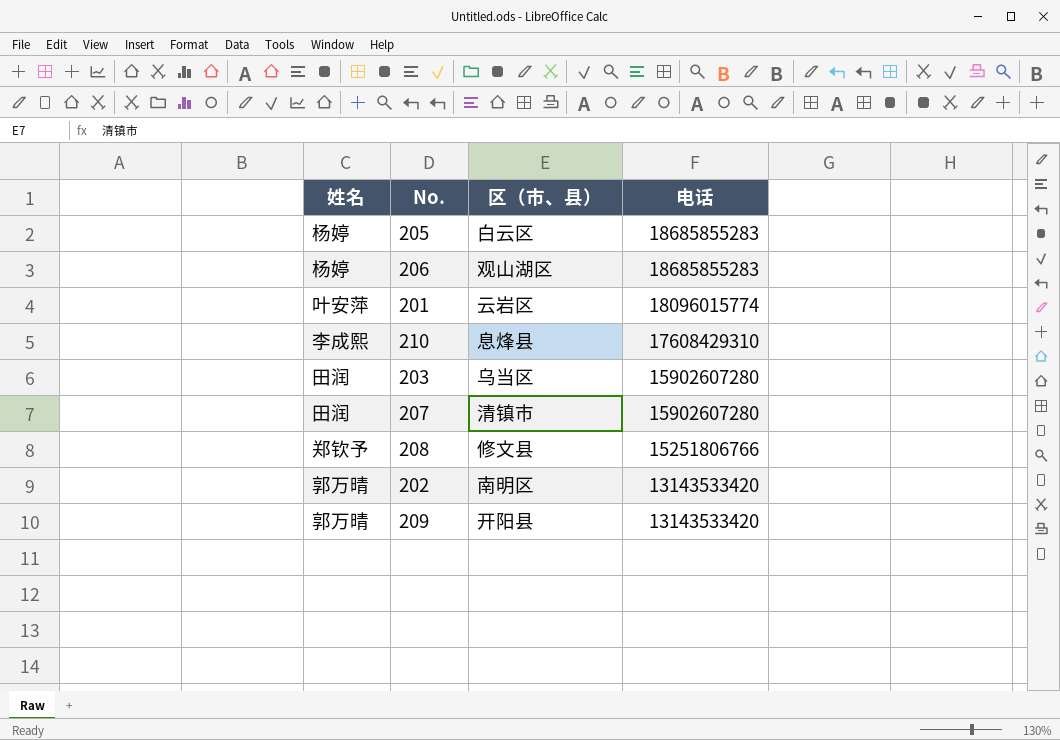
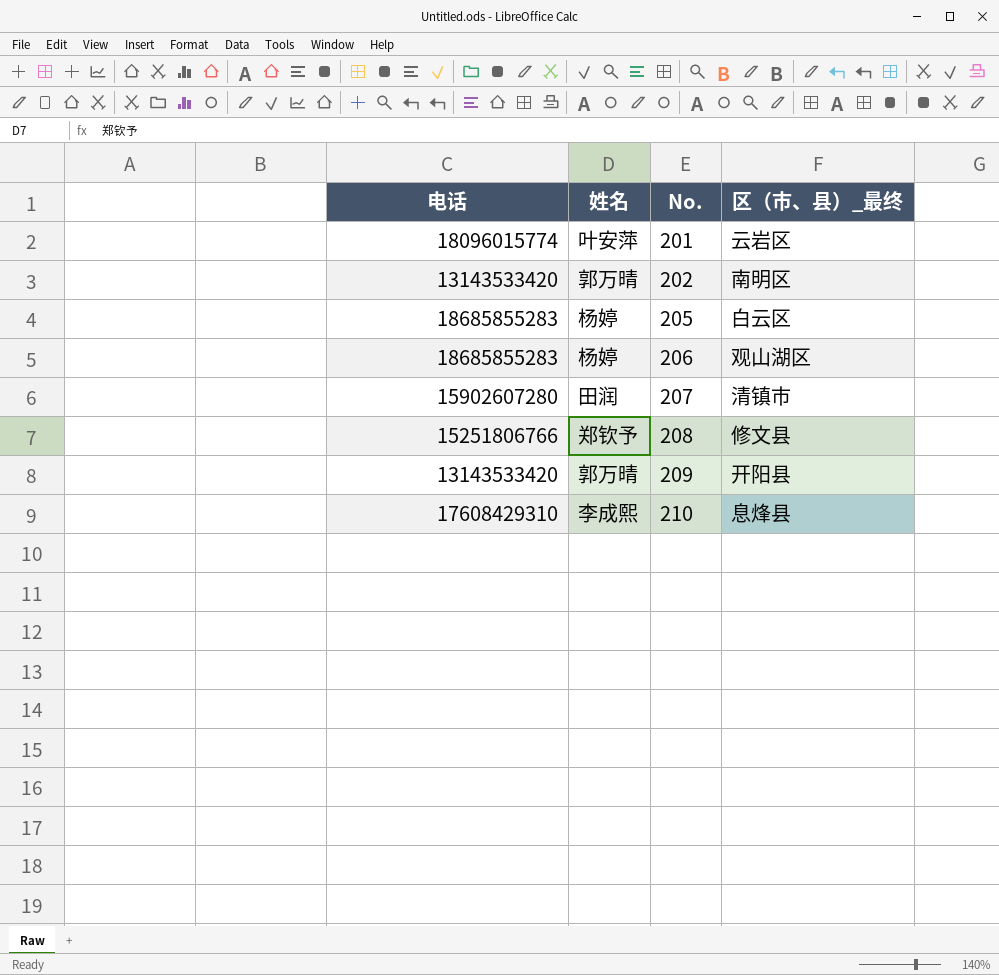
row order: 电话 descending -> No. ascending
column 电话 | position: 4 -> 1
column name: 区（市、县） -> 区（市、县）_最终
row 203: 田润 | 乌当区 | 15902607280 -> none

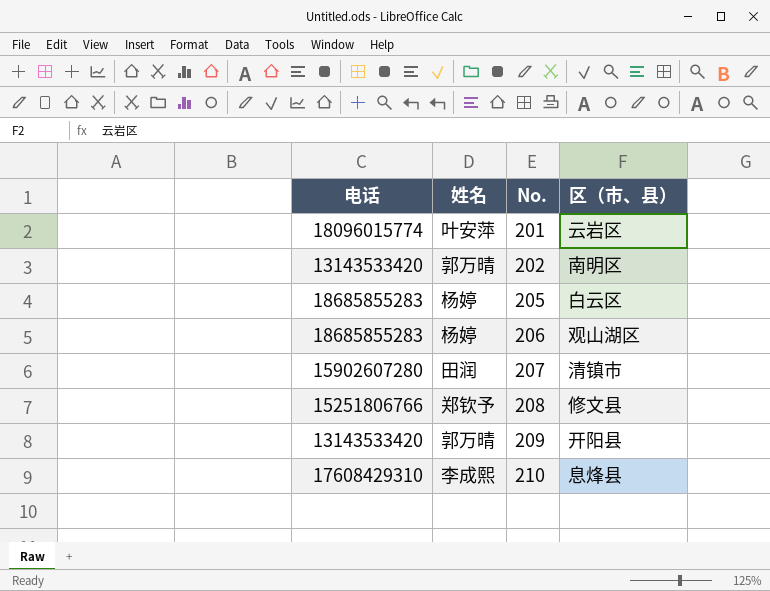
column name: 区（市、县）_最终 -> 区（市、县）

